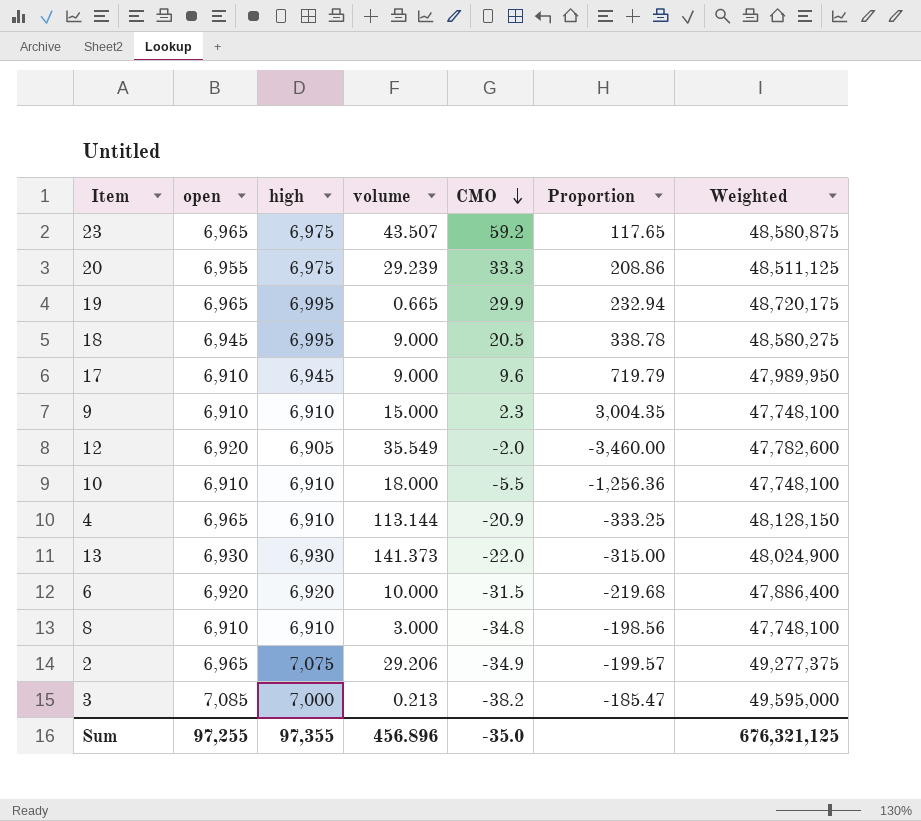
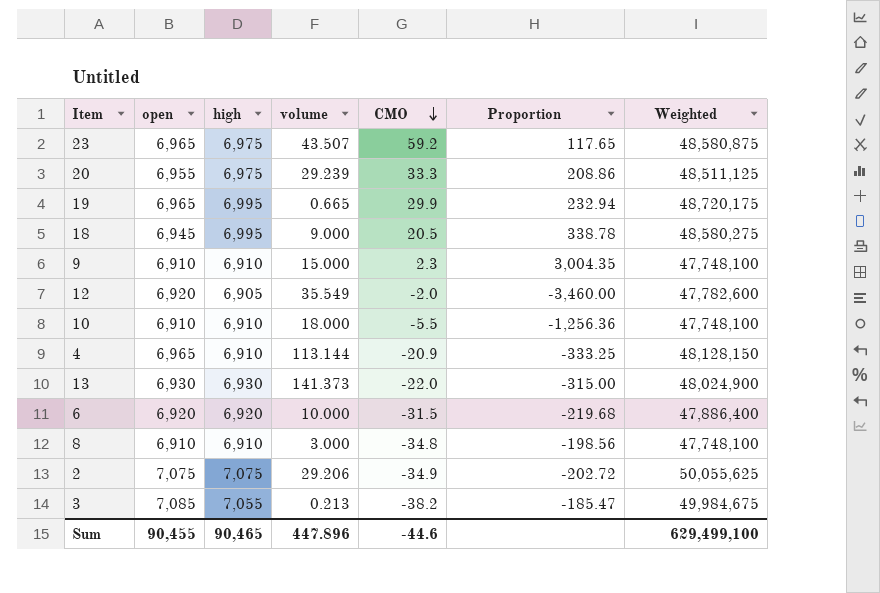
row 17: 6,910 | 6,945 | 9.000 | 9.6 | 719.79 | 47,989,950 -> none
2 | open: 6,965 -> 7,075
2 | Proportion: -199.57 -> -202.72
2 | Weighted: 49,277,375 -> 50,055,625
3 | high: 7,000 -> 7,055
3 | Weighted: 49,595,000 -> 49,984,675
Sum | open: 97,255 -> 90,455
Sum | high: 97,355 -> 90,465
Sum | volume: 456.896 -> 447.896
Sum | CMO: -35.0 -> -44.6
Sum | Weighted: 676,321,125 -> 629,499,100

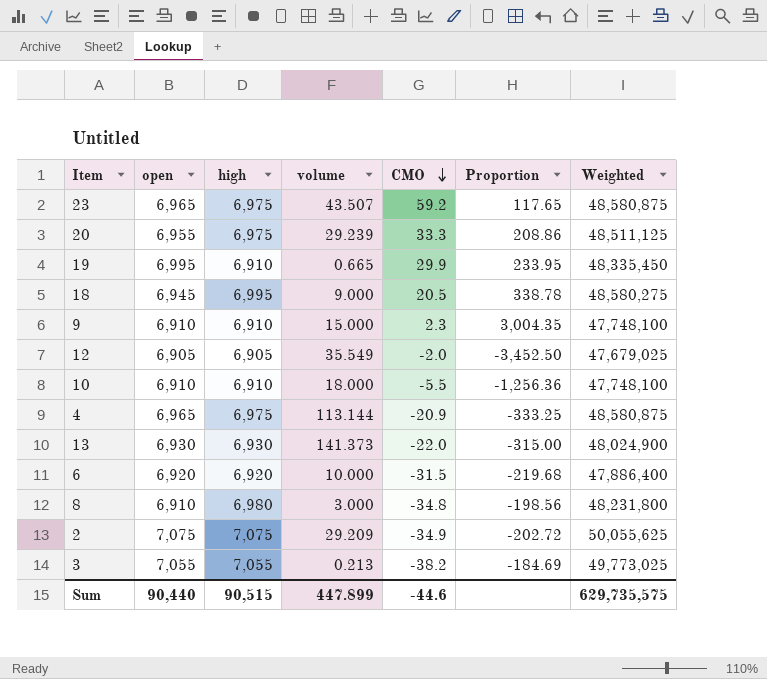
19 | open: 6,965 -> 6,995
19 | high: 6,995 -> 6,910
19 | Proportion: 232.94 -> 233.95
19 | Weighted: 48,720,175 -> 48,335,450
12 | open: 6,920 -> 6,905
12 | Proportion: -3,460.00 -> -3,452.50
12 | Weighted: 47,782,600 -> 47,679,025
4 | high: 6,910 -> 6,975
4 | Weighted: 48,128,150 -> 48,580,875
8 | high: 6,910 -> 6,980
8 | Weighted: 47,748,100 -> 48,231,800
2 | volume: 29.206 -> 29.209
3 | open: 7,085 -> 7,055
3 | Proportion: -185.47 -> -184.69
3 | Weighted: 49,984,675 -> 49,773,025
Sum | open: 90,455 -> 90,440
Sum | high: 90,465 -> 90,515
Sum | volume: 447.896 -> 447.899
Sum | Weighted: 629,499,100 -> 629,735,575

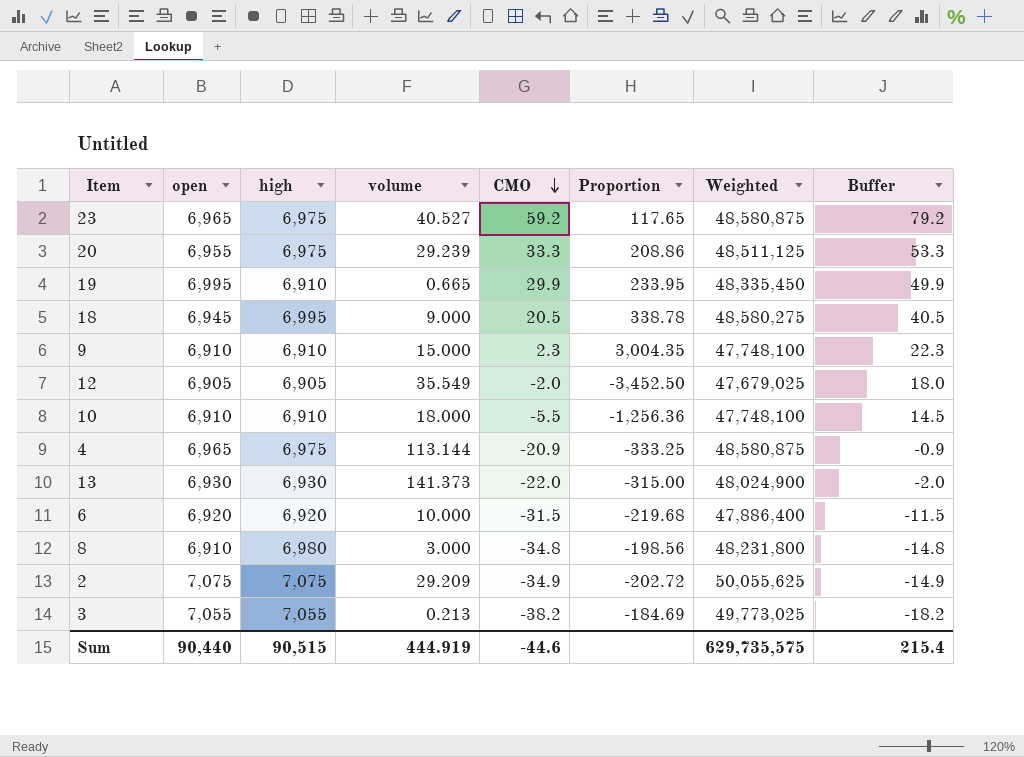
column Buffer | formula: none -> [CMO] + 20
23 | volume: 43.507 -> 40.527
Sum | volume: 447.899 -> 444.919

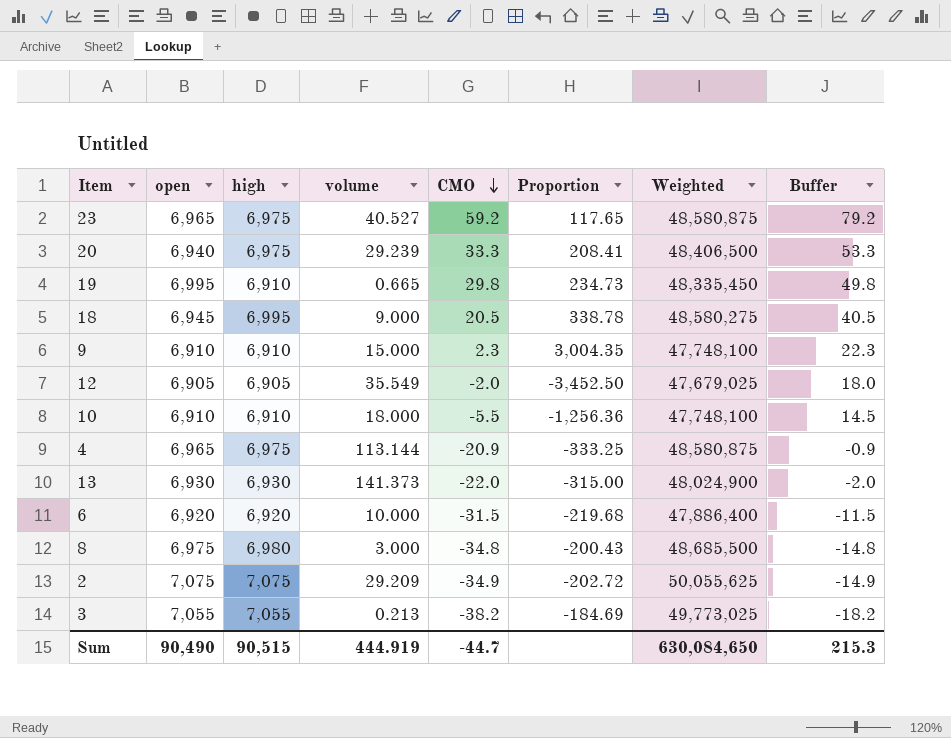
20 | open: 6,955 -> 6,940
20 | Proportion: 208.86 -> 208.41
20 | Weighted: 48,511,125 -> 48,406,500
19 | CMO: 29.9 -> 29.8
19 | Proportion: 233.95 -> 234.73
19 | Buffer: 49.9 -> 49.8
8 | open: 6,910 -> 6,975
8 | Proportion: -198.56 -> -200.43
8 | Weighted: 48,231,800 -> 48,685,500
Sum | open: 90,440 -> 90,490
Sum | CMO: -44.6 -> -44.7
Sum | Weighted: 629,735,575 -> 630,084,650
Sum | Buffer: 215.4 -> 215.3

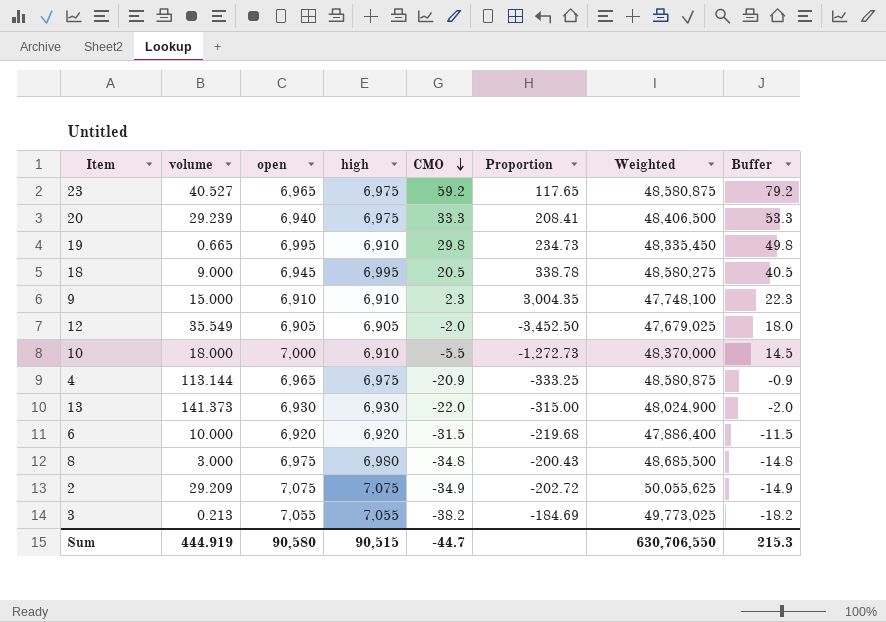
column volume | position: 4 -> 2
10 | open: 6,910 -> 7,000
10 | Proportion: -1,256.36 -> -1,272.73
10 | Weighted: 47,748,100 -> 48,370,000
Sum | open: 90,490 -> 90,580
Sum | Weighted: 630,084,650 -> 630,706,550

